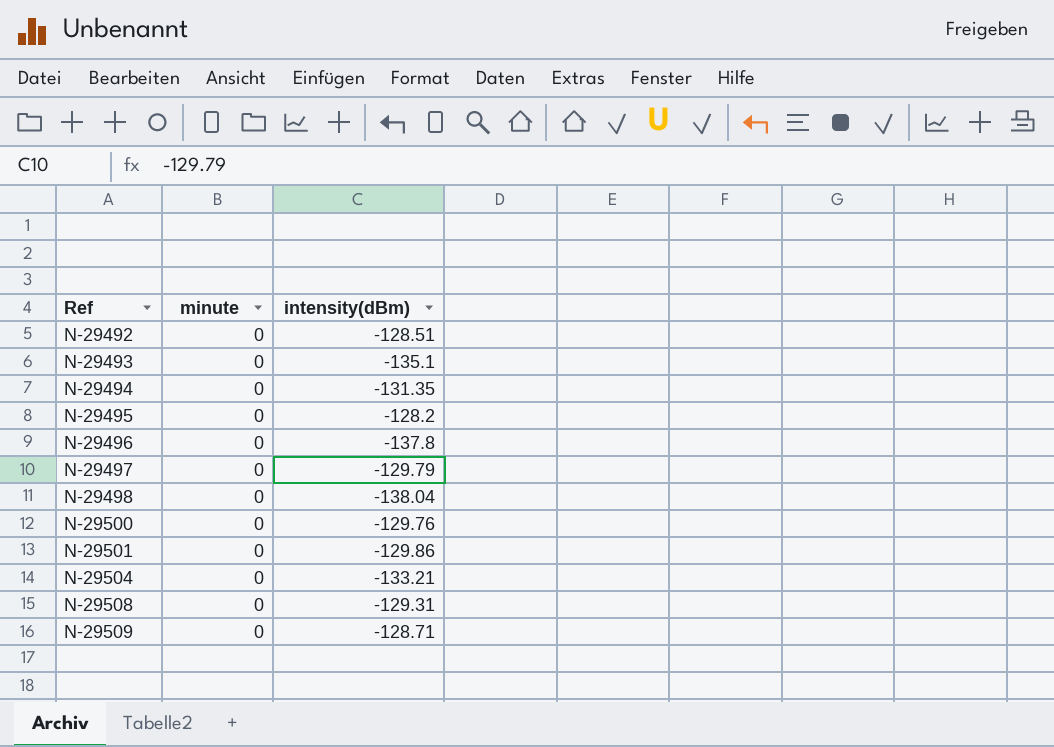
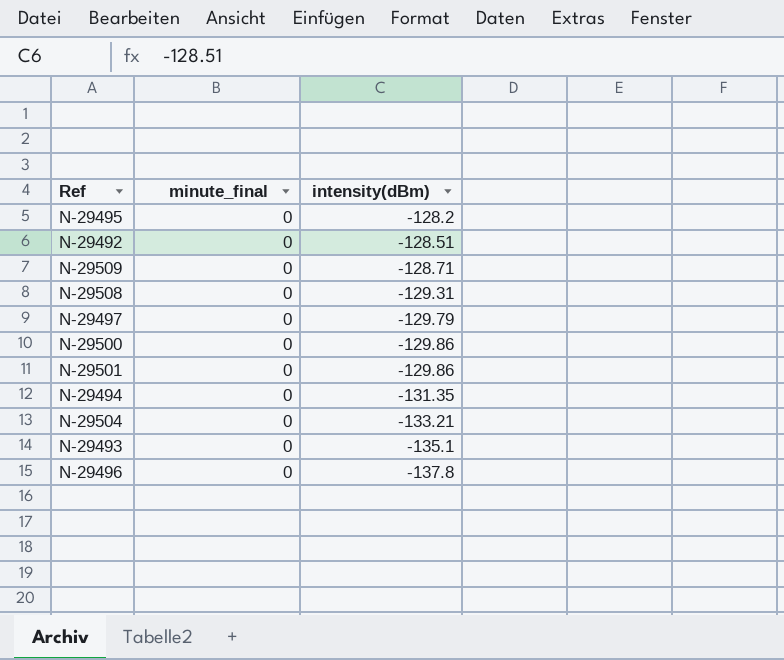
row order: Ref ascending -> intensity(dBm) descending
column name: minute -> minute_final
row N-29498: 0 | -138.04 -> none
N-29500 | intensity(dBm): -129.76 -> -129.86

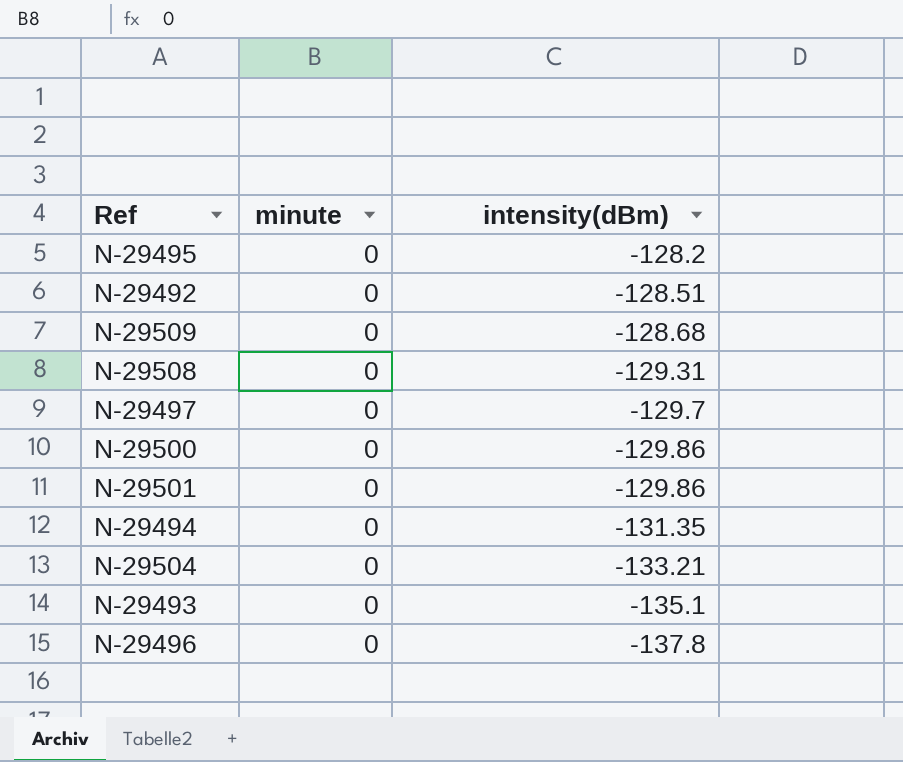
column name: minute_final -> minute
N-29509 | intensity(dBm): -128.71 -> -128.68
N-29497 | intensity(dBm): -129.79 -> -129.7

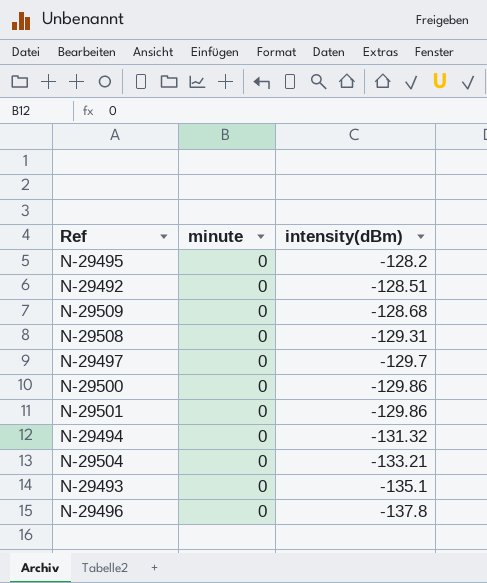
N-29494 | intensity(dBm): -131.35 -> -131.32

